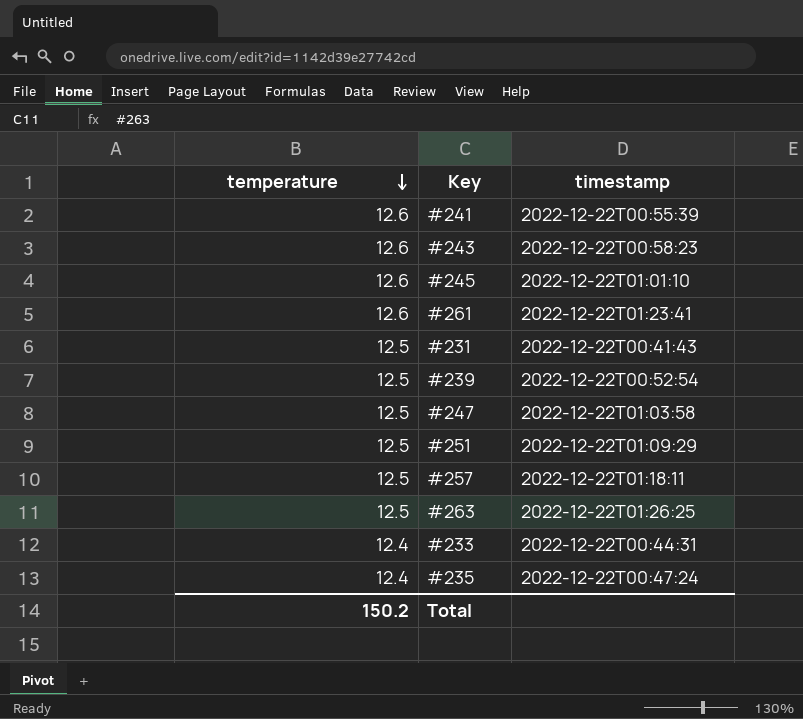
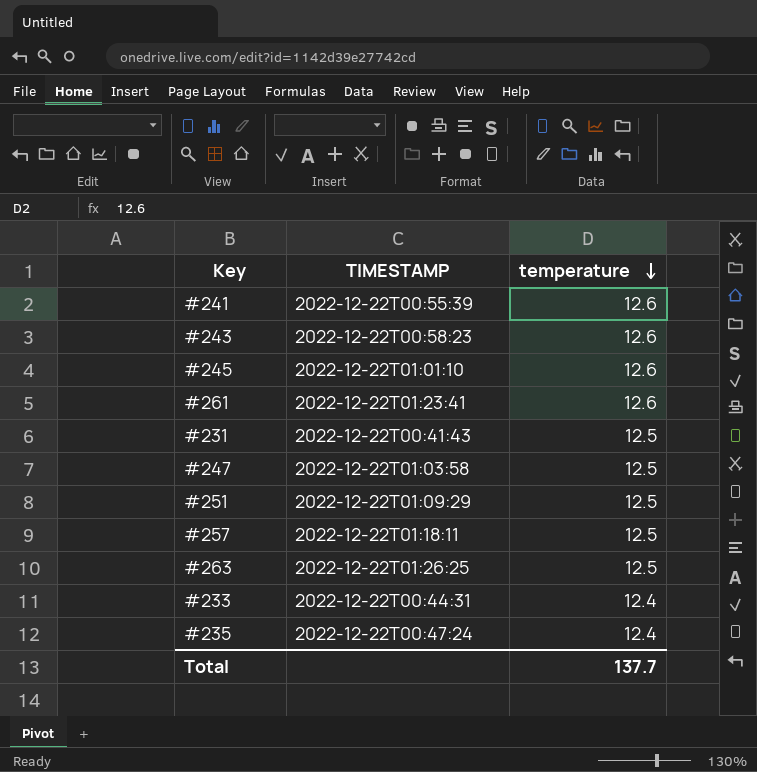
column name: timestamp -> TIMESTAMP
column temperature | position: 1 -> 3
row #239: 12.5 | 2022-12-22T00:52:54 -> none
Total | temperature: 150.2 -> 137.7

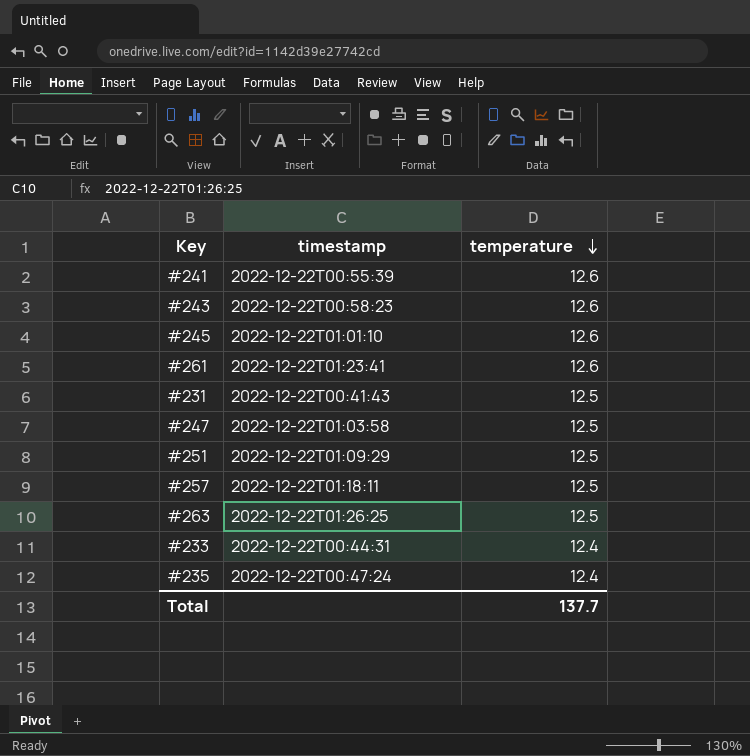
column name: TIMESTAMP -> timestamp

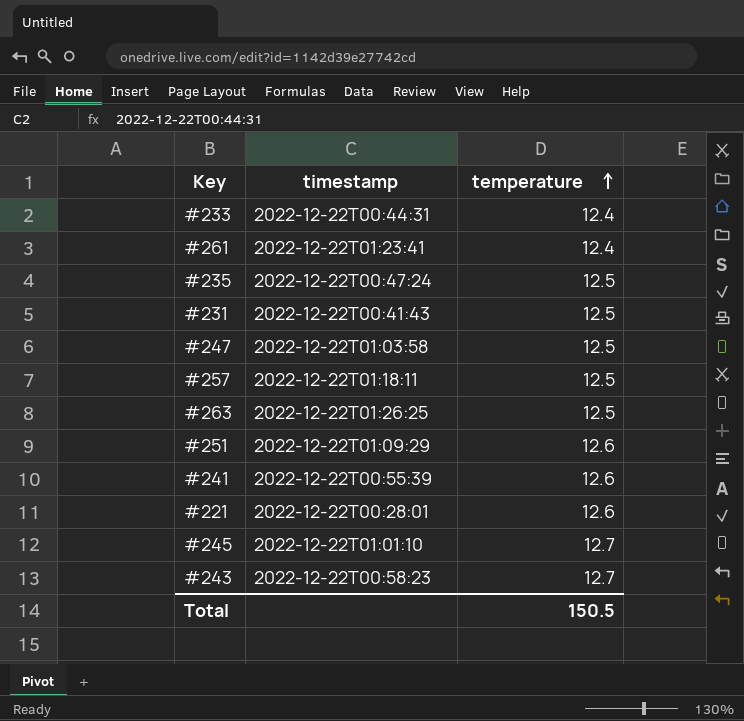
row order: temperature descending -> temperature ascending
#261 | temperature: 12.6 -> 12.4
#235 | temperature: 12.4 -> 12.5
#251 | temperature: 12.5 -> 12.6
row #221: none -> 2022-12-22T00:28:01 | 12.6
#245 | temperature: 12.6 -> 12.7
#243 | temperature: 12.6 -> 12.7
Total | temperature: 137.7 -> 150.5

